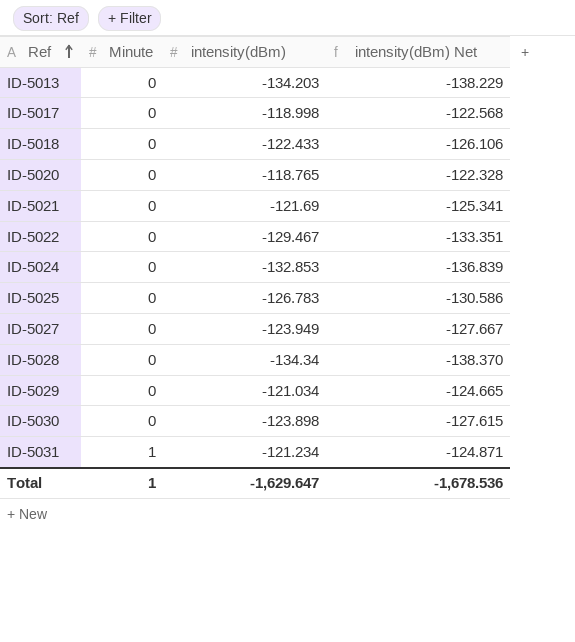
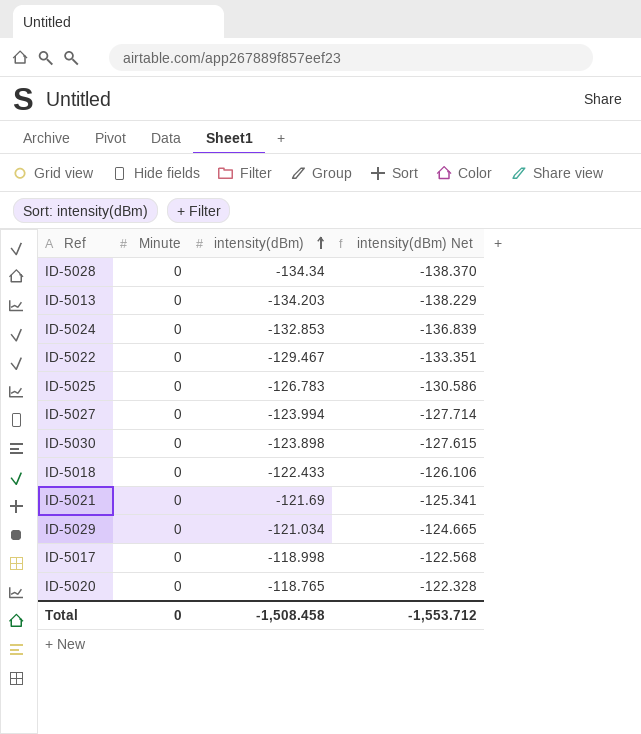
row order: Ref ascending -> intensity(dBm) ascending
row ID-5031: 1 | -121.234 | -124.871 -> none
ID-5027 | intensity(dBm): -123.949 -> -123.994
ID-5027 | intensity(dBm) Net: -127.667 -> -127.714
Total | Minute: 1 -> 0
Total | intensity(dBm): -1,629.647 -> -1,508.458
Total | intensity(dBm) Net: -1,678.536 -> -1,553.712

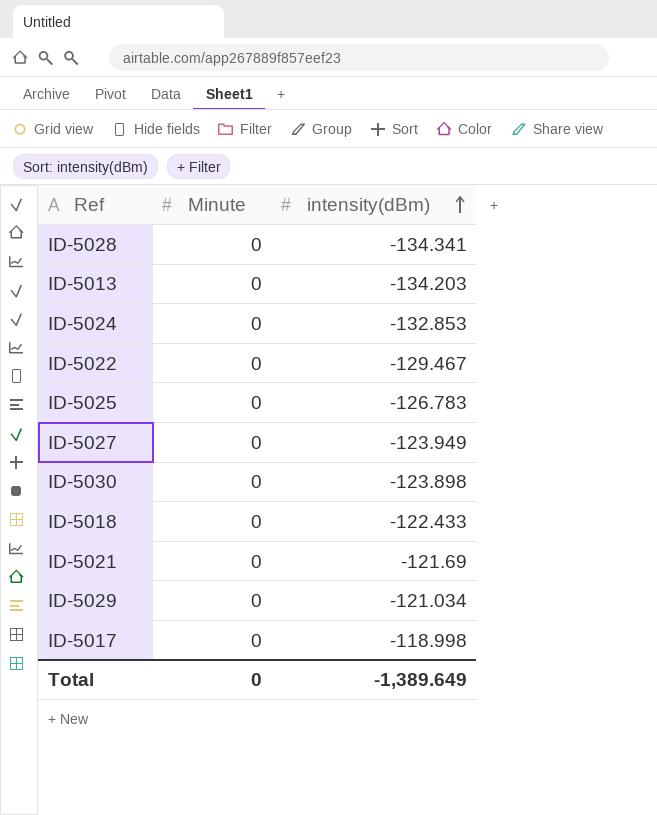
column intensity(dBm) Net | formula: [intensity(dBm)] * 1.03 -> none
row ID-5020: 0 | -118.765 | -122.328 -> none
ID-5028 | intensity(dBm): -134.34 -> -134.341
ID-5027 | intensity(dBm): -123.994 -> -123.949
Total | intensity(dBm): -1,508.458 -> -1,389.649

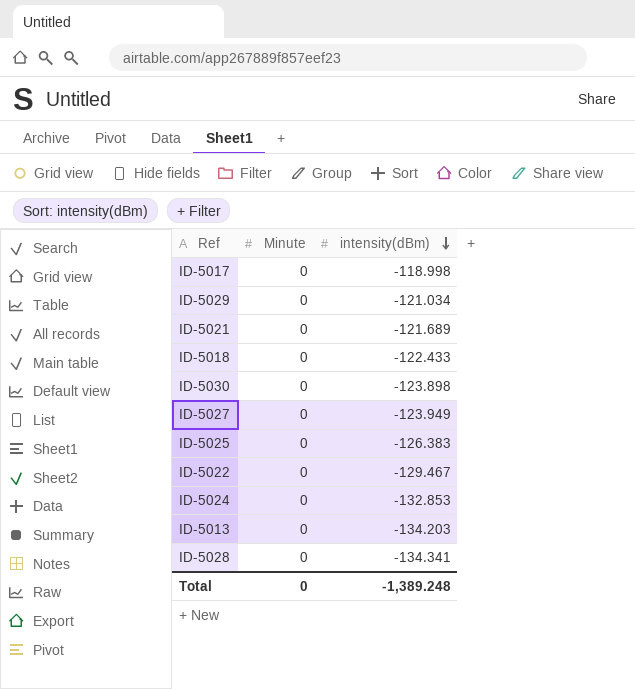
row order: intensity(dBm) ascending -> intensity(dBm) descending
ID-5021 | intensity(dBm): -121.69 -> -121.689
ID-5025 | intensity(dBm): -126.783 -> -126.383
Total | intensity(dBm): -1,389.649 -> -1,389.248

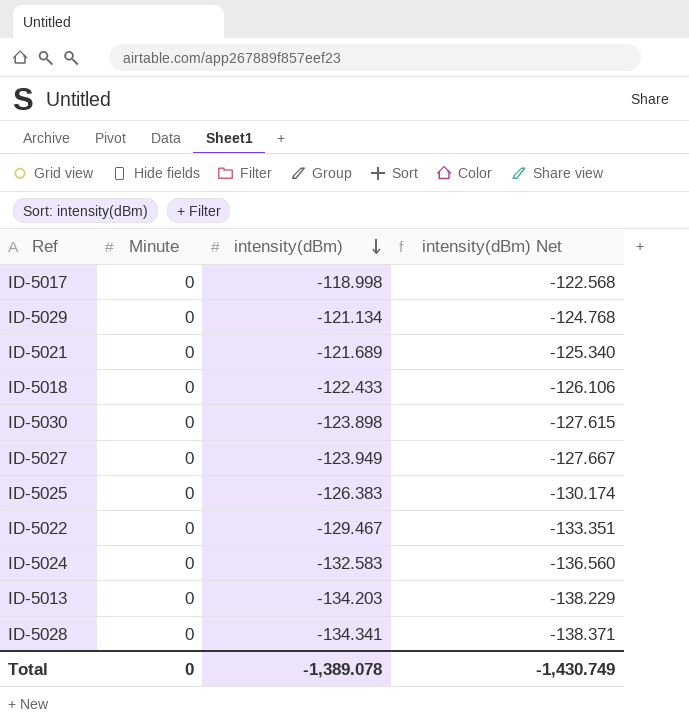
column intensity(dBm) Net | formula: none -> [intensity(dBm)] * 1.03
ID-5029 | intensity(dBm): -121.034 -> -121.134
ID-5024 | intensity(dBm): -132.853 -> -132.583
Total | intensity(dBm): -1,389.248 -> -1,389.078

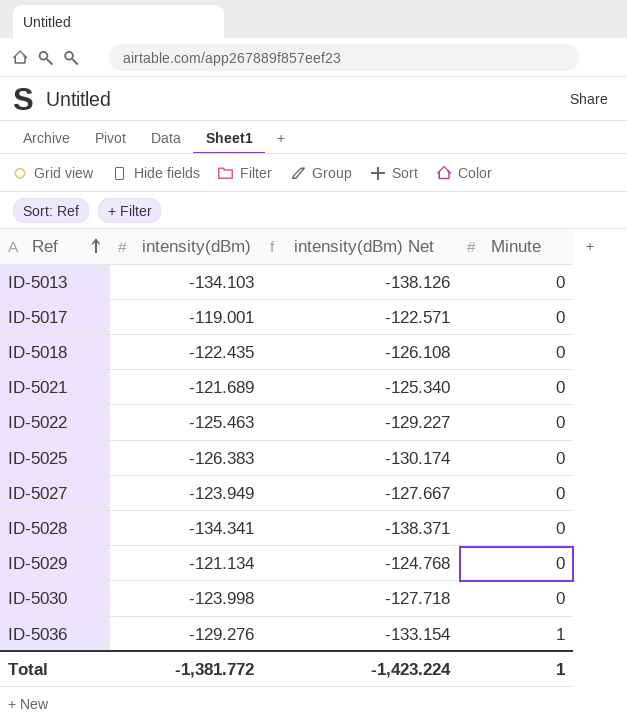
row order: intensity(dBm) descending -> Ref ascending
column Minute | position: 2 -> 4
row ID-5024: 0 | -132.583 | -136.560 -> none
ID-5013 | intensity(dBm): -134.203 -> -134.103
ID-5013 | intensity(dBm) Net: -138.229 -> -138.126
ID-5017 | intensity(dBm): -118.998 -> -119.001
ID-5017 | intensity(dBm) Net: -122.568 -> -122.571
ID-5018 | intensity(dBm): -122.433 -> -122.435
ID-5018 | intensity(dBm) Net: -126.106 -> -126.108
ID-5022 | intensity(dBm): -129.467 -> -125.463
ID-5022 | intensity(dBm) Net: -133.351 -> -129.227
ID-5030 | intensity(dBm): -123.898 -> -123.998
ID-5030 | intensity(dBm) Net: -127.615 -> -127.718
row ID-5036: none -> -129.276 | -133.154 | 1
Total | intensity(dBm): -1,389.078 -> -1,381.772
Total | intensity(dBm) Net: -1,430.749 -> -1,423.224
Total | Minute: 0 -> 1

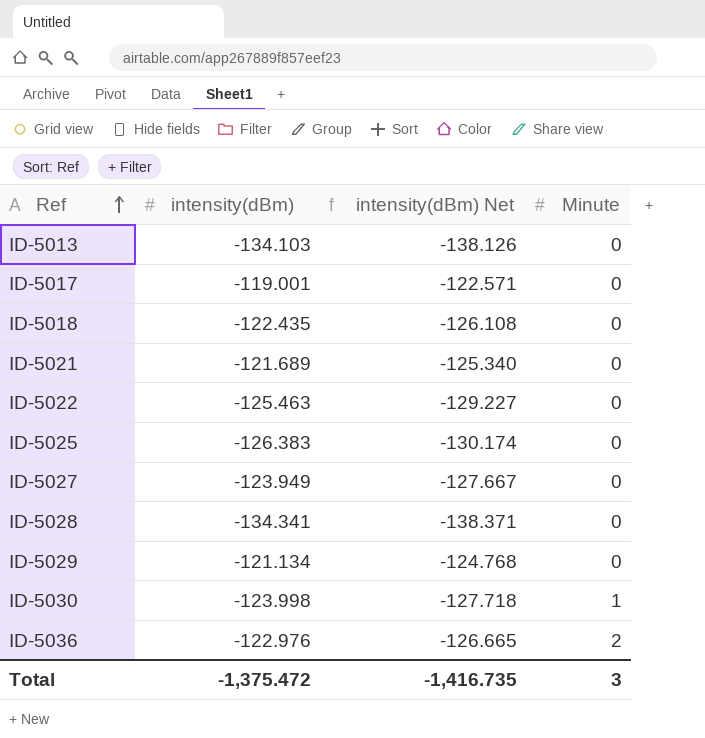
ID-5030 | Minute: 0 -> 1
ID-5036 | intensity(dBm): -129.276 -> -122.976
ID-5036 | intensity(dBm) Net: -133.154 -> -126.665
ID-5036 | Minute: 1 -> 2
Total | intensity(dBm): -1,381.772 -> -1,375.472
Total | intensity(dBm) Net: -1,423.224 -> -1,416.735
Total | Minute: 1 -> 3

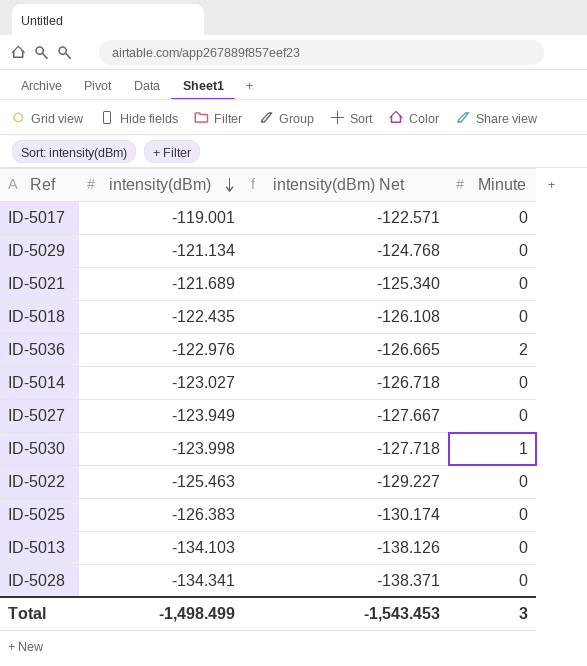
row order: Ref ascending -> intensity(dBm) descending
row ID-5014: none -> -123.027 | -126.718 | 0
Total | intensity(dBm): -1,375.472 -> -1,498.499
Total | intensity(dBm) Net: -1,416.735 -> -1,543.453

